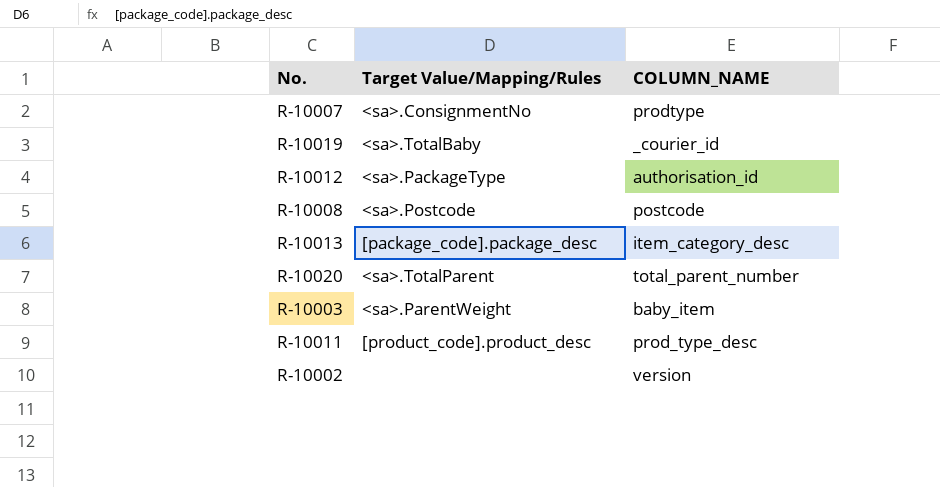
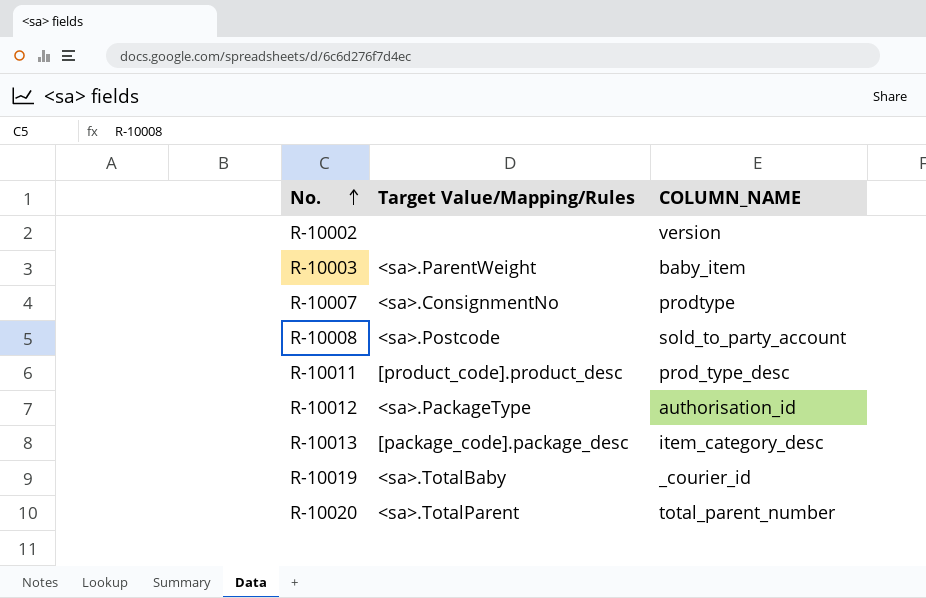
row order: none -> No. ascending
R-10008 | COLUMN_NAME: postcode -> sold_to_party_account

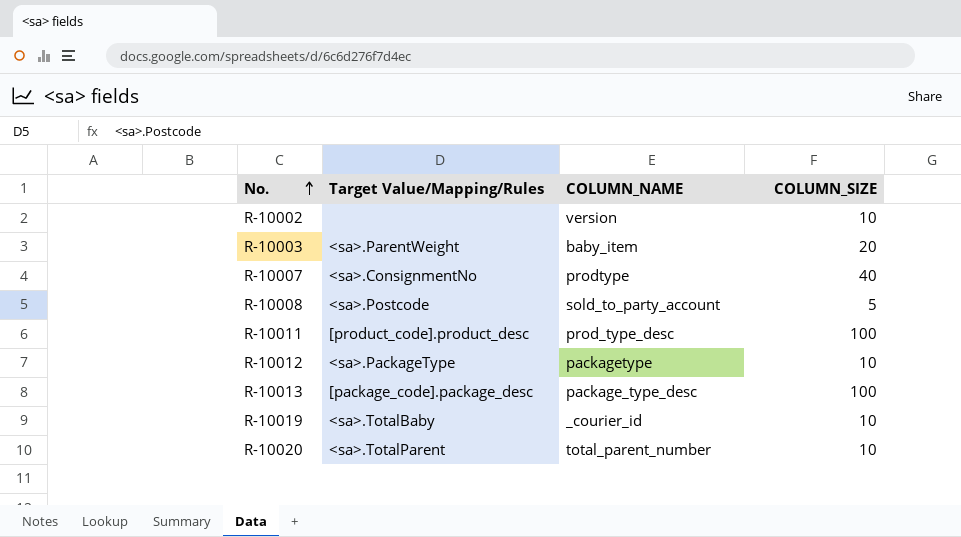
column COLUMN_SIZE | position: none -> 4
R-10012 | COLUMN_NAME: authorisation_id -> packagetype
R-10013 | COLUMN_NAME: item_category_desc -> package_type_desc

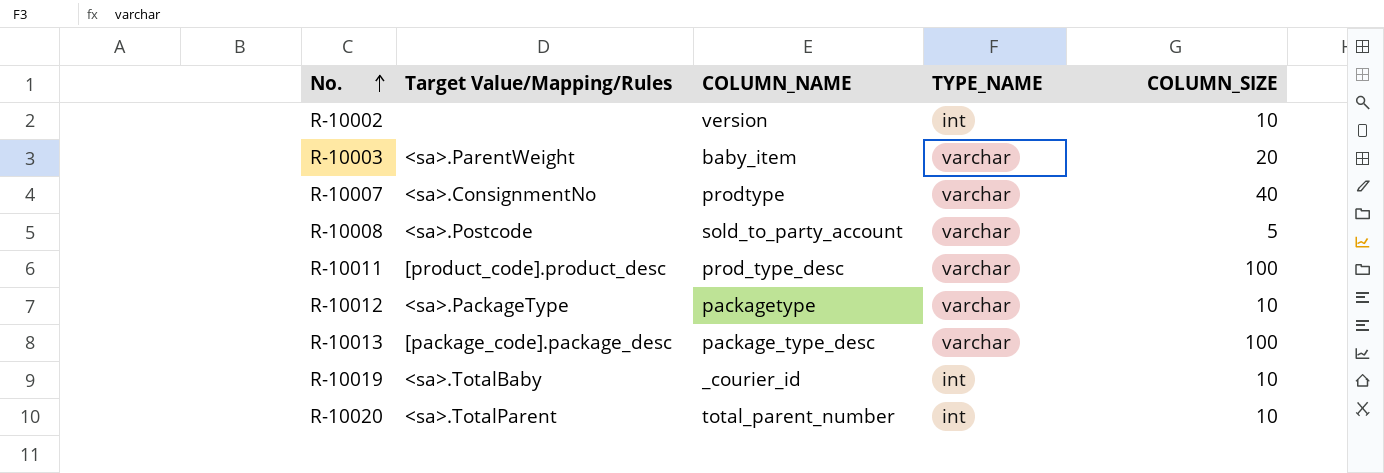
column TYPE_NAME | position: none -> 4

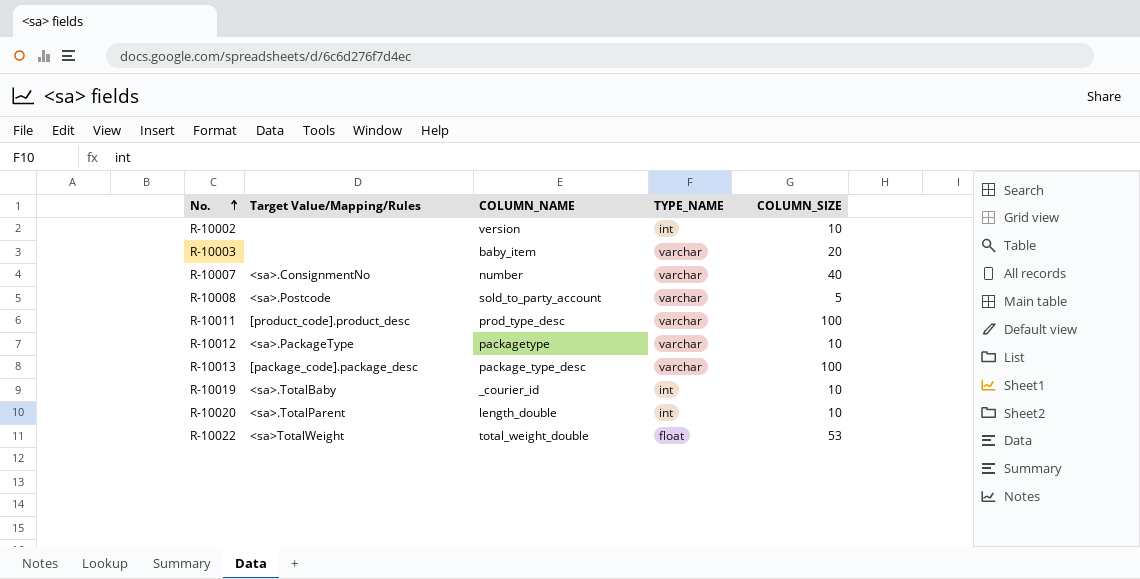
R-10003 | Target Value/Mapping/Rules: <sa>.ParentWeight -> none
R-10007 | COLUMN_NAME: prodtype -> number
R-10020 | COLUMN_NAME: total_parent_number -> length_double
row R-10022: none -> <sa>TotalWeight | total_weight_double | float | 53

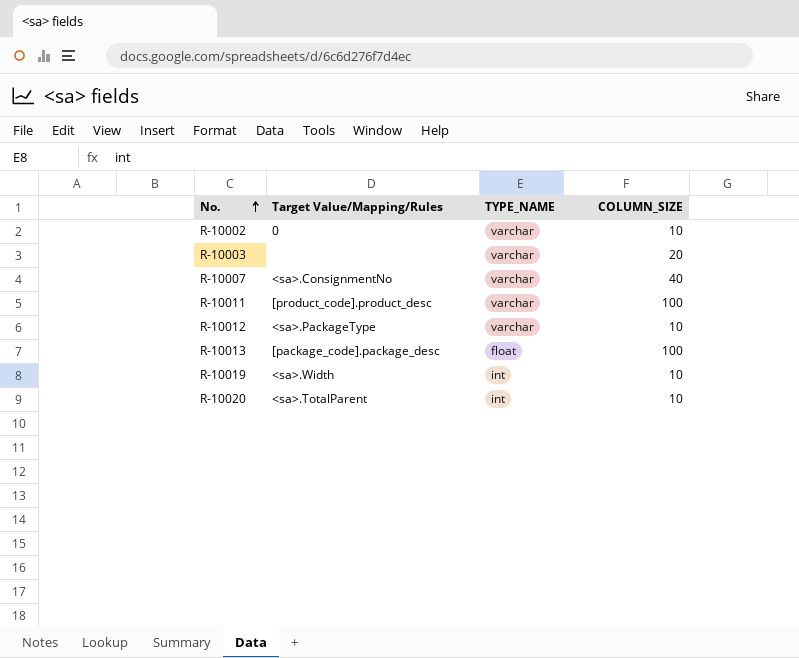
column COLUMN_NAME | position: 3 -> none
row R-10008: <sa>.Postcode | sold_to_party_account | varchar | 5 -> none
row R-10022: <sa>TotalWeight | total_weight_double | float | 53 -> none
R-10002 | Target Value/Mapping/Rules: none -> 0
R-10002 | TYPE_NAME: int -> varchar
R-10013 | TYPE_NAME: varchar -> float
R-10019 | Target Value/Mapping/Rules: <sa>.TotalBaby -> <sa>.Width

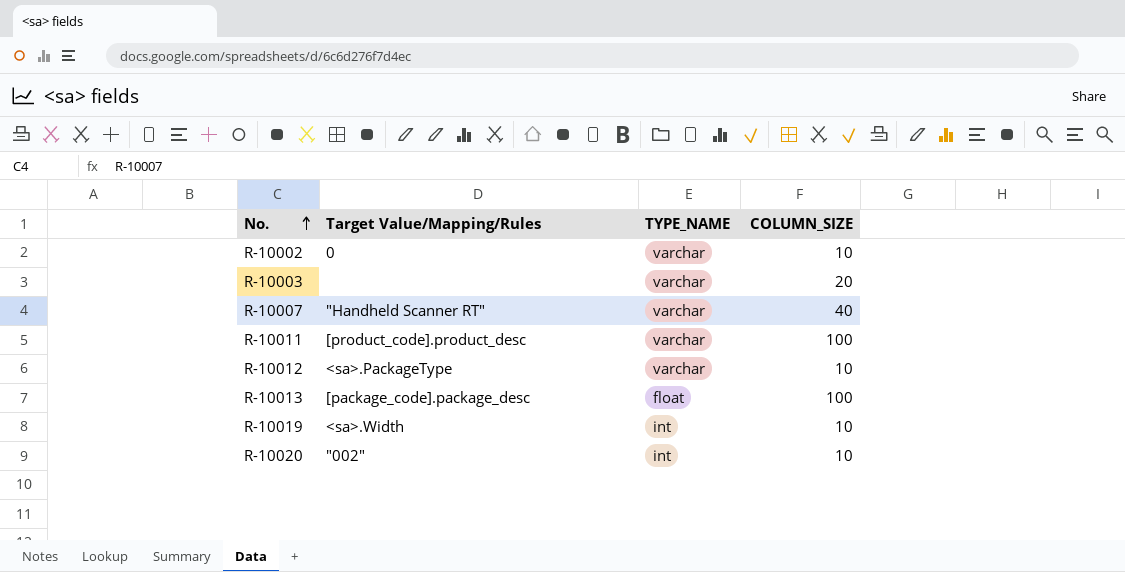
R-10007 | Target Value/Mapping/Rules: <sa>.ConsignmentNo -> "Handheld Scanner RT"
R-10020 | Target Value/Mapping/Rules: <sa>.TotalParent -> "002"

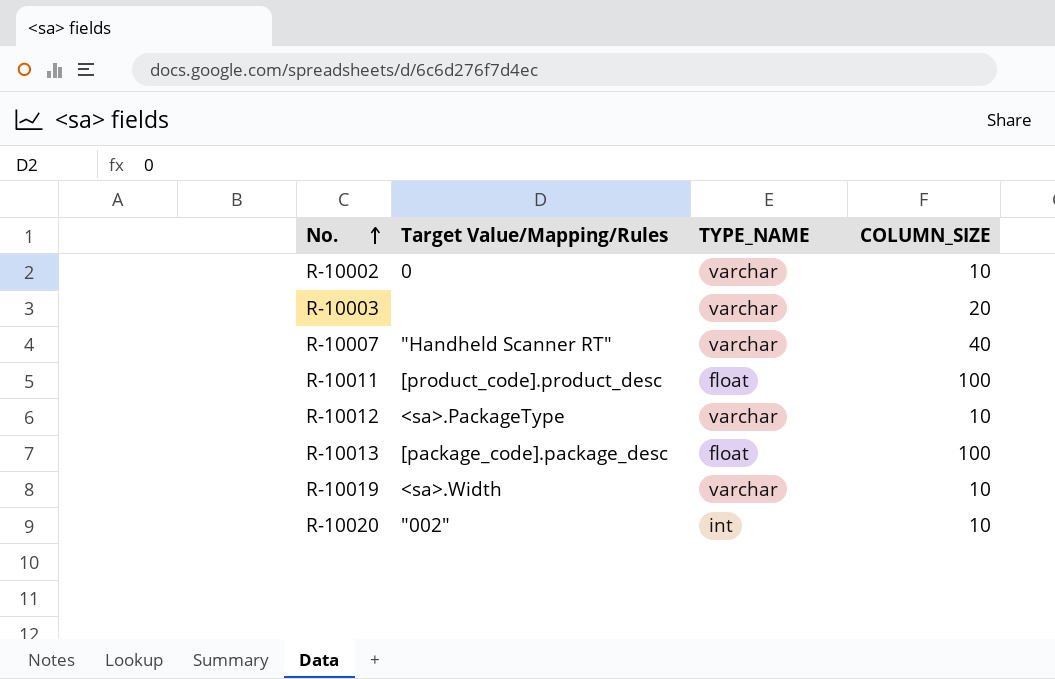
R-10011 | TYPE_NAME: varchar -> float
R-10019 | TYPE_NAME: int -> varchar

